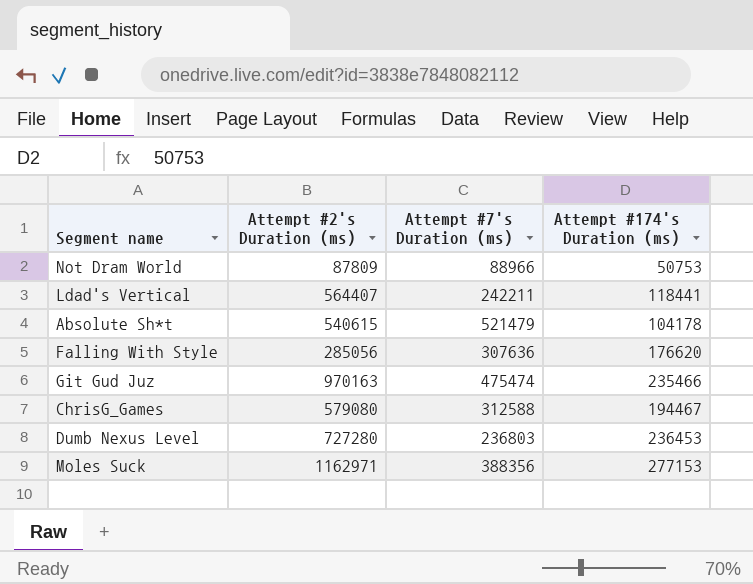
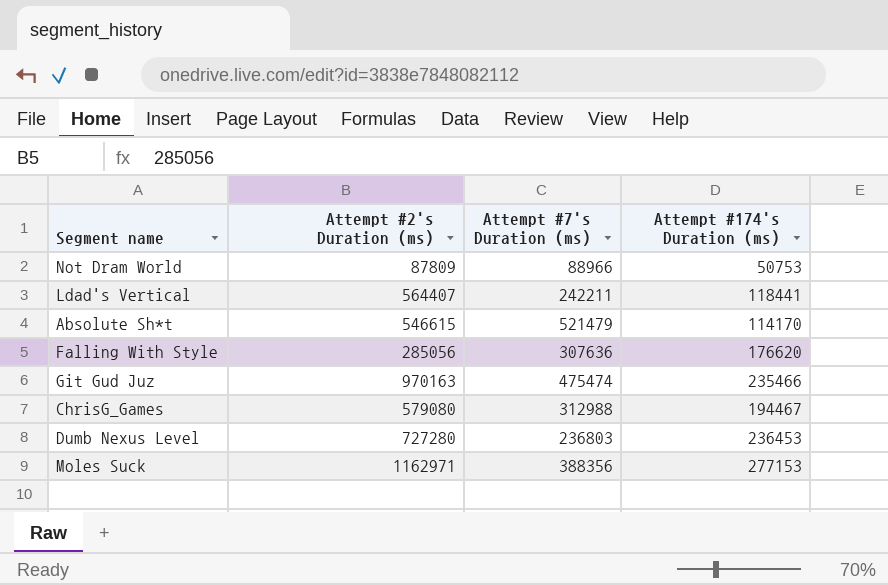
Absolute Sh*t | Attempt #2's Duration (ms): 540615 -> 546615
Absolute Sh*t | Attempt #174's Duration (ms): 104178 -> 114170
ChrisG_Games | Attempt #7's Duration (ms): 312588 -> 312988

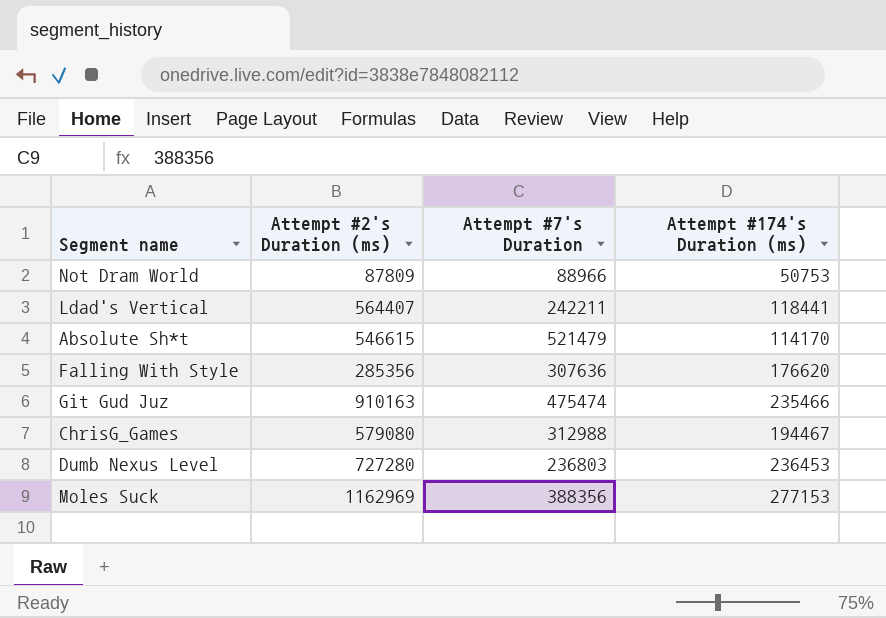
column name: Attempt #7's Duration (ms) -> Attempt #7's Duration
Falling With Style | Attempt #2's Duration (ms): 285056 -> 285356
Git Gud Juz | Attempt #2's Duration (ms): 970163 -> 910163
Moles Suck | Attempt #2's Duration (ms): 1162971 -> 1162969

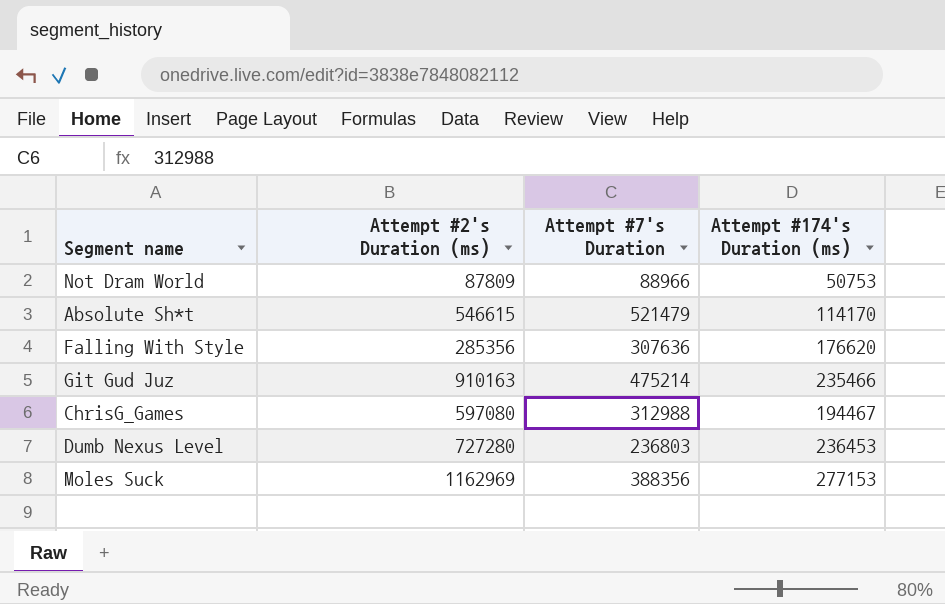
row Ldad's Vertical: 564407 | 242211 | 118441 -> none
Git Gud Juz | Attempt #7's Duration: 475474 -> 475214
ChrisG_Games | Attempt #2's Duration (ms): 579080 -> 597080

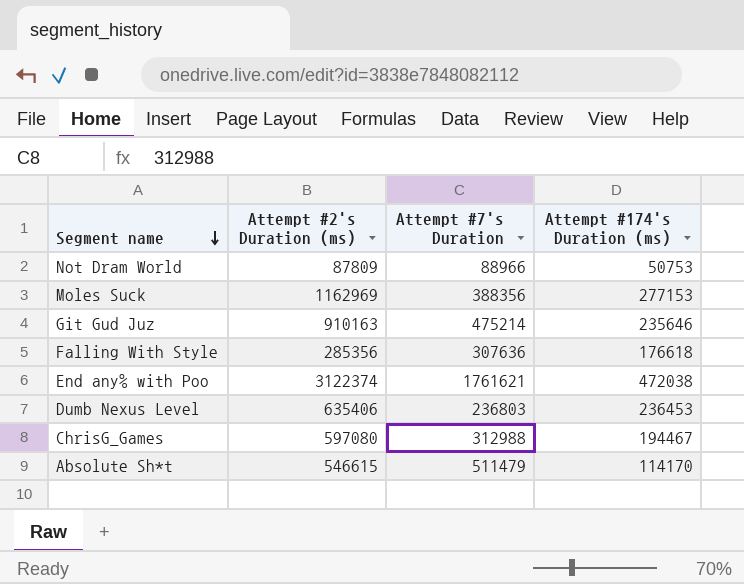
row order: none -> Segment name descending
Git Gud Juz | Attempt #174's Duration (ms): 235466 -> 235646
Falling With Style | Attempt #174's Duration (ms): 176620 -> 176618
row End any% with Poo: none -> 3122374 | 1761621 | 472038
Dumb Nexus Level | Attempt #2's Duration (ms): 727280 -> 635406
Absolute Sh*t | Attempt #7's Duration: 521479 -> 511479

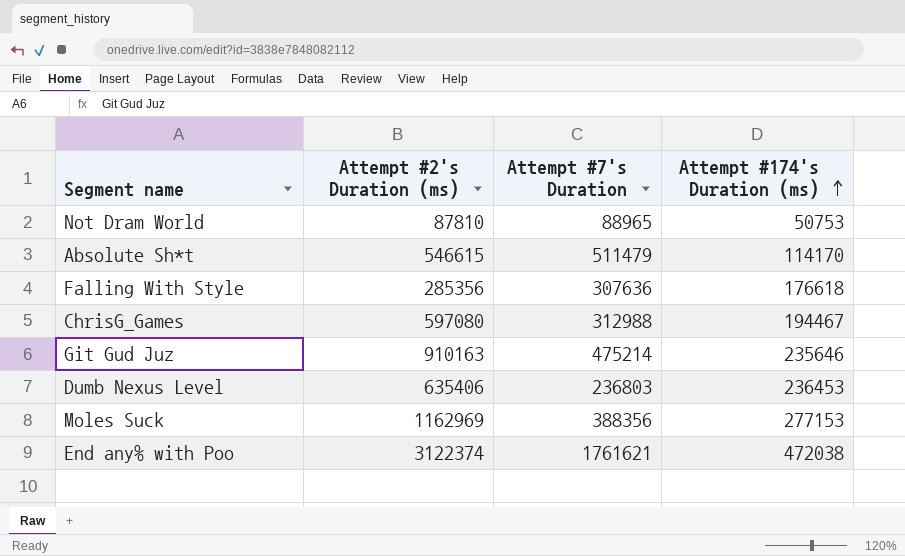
row order: Segment name descending -> Attempt #174's Duration (ms) ascending
Not Dram World | Attempt #2's Duration (ms): 87809 -> 87810
Not Dram World | Attempt #7's Duration: 88966 -> 88965

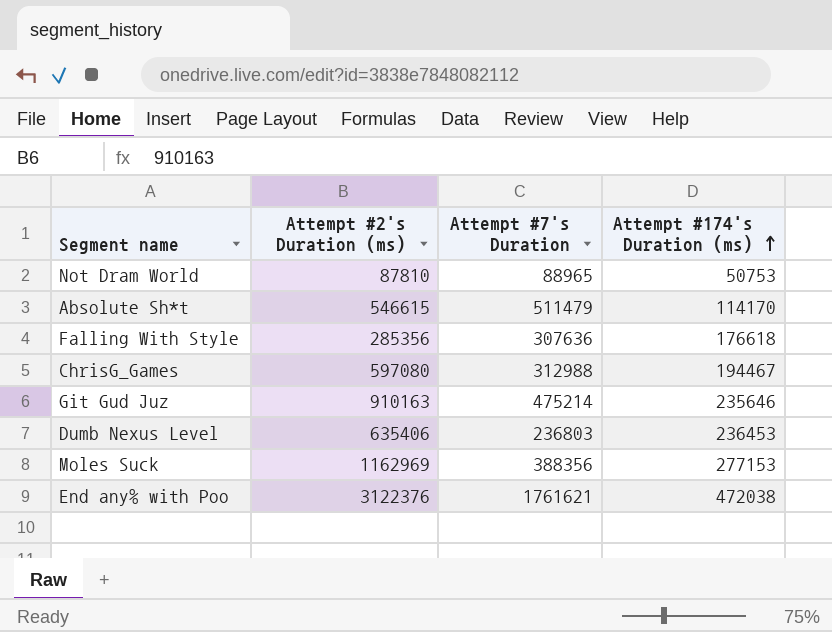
End any% with Poo | Attempt #2's Duration (ms): 3122374 -> 3122376

